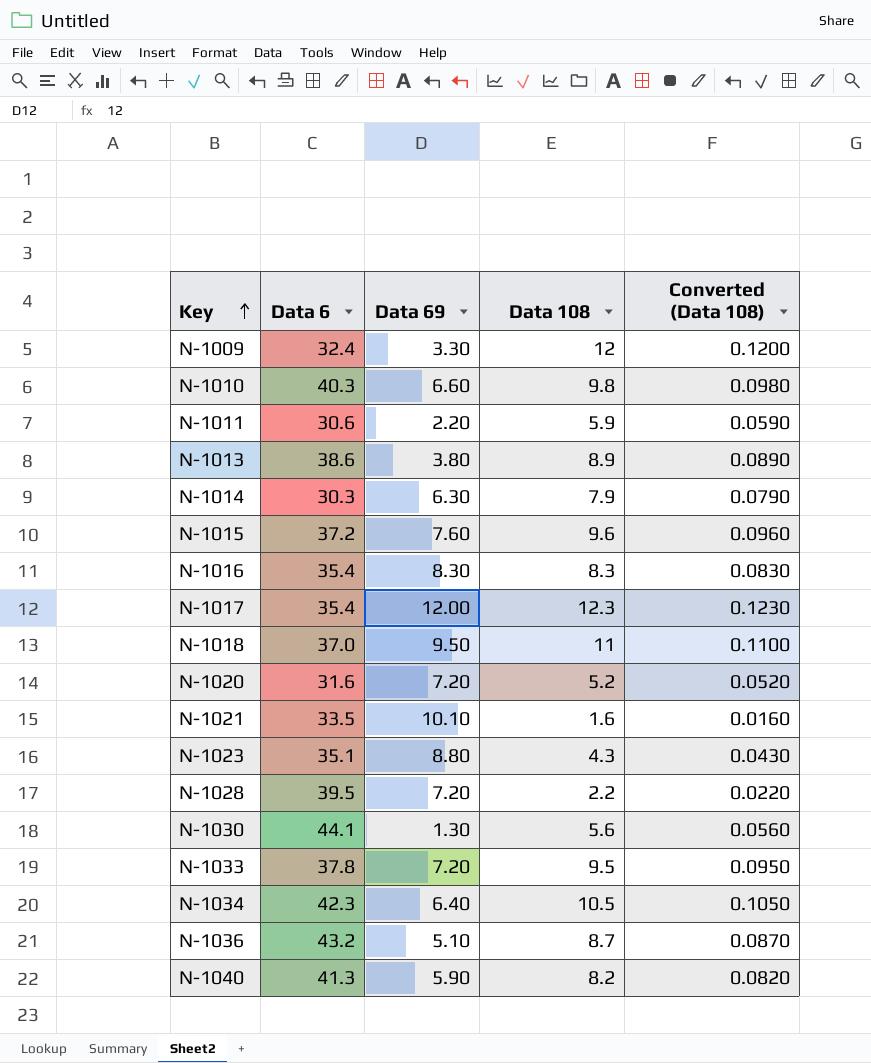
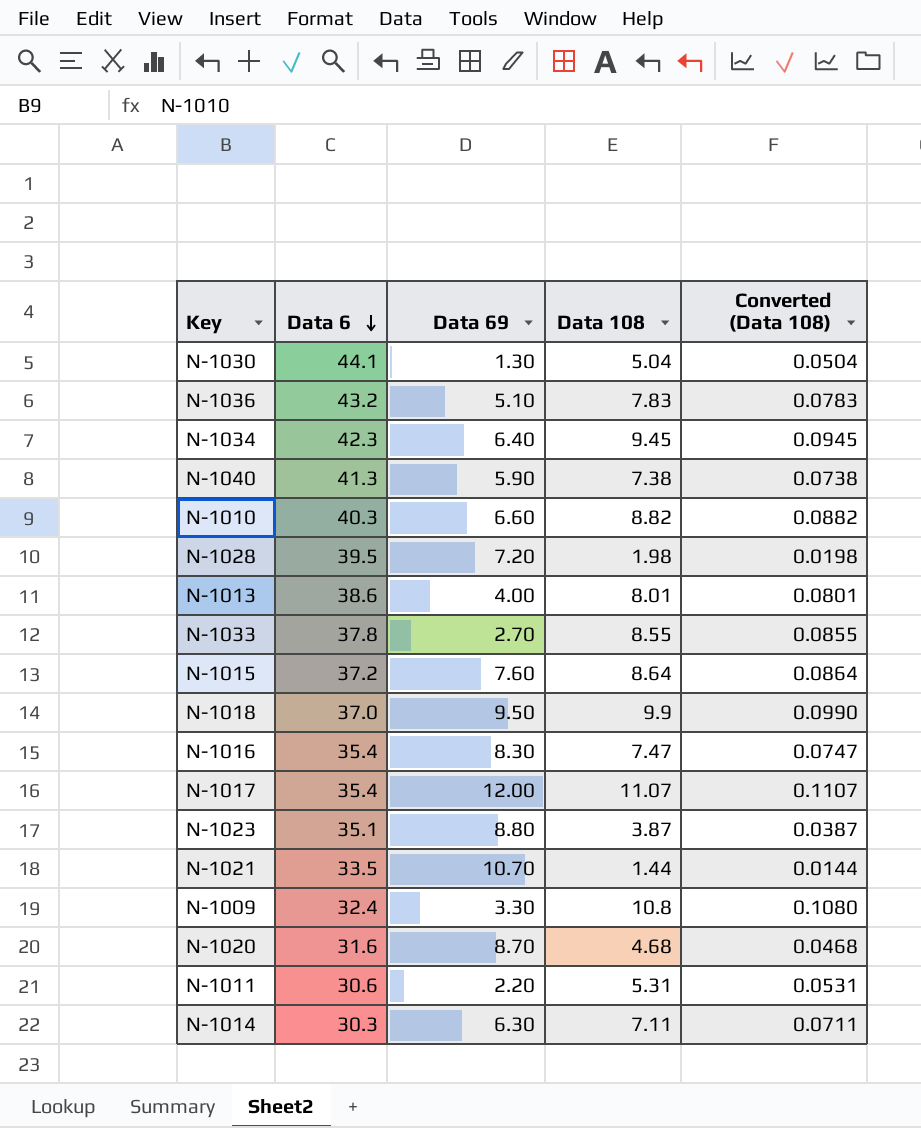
row order: Key ascending -> Data 6 descending
N-1030 | Data 108: 5.6 -> 5.04
N-1030 | Converted (Data 108): 0.0560 -> 0.0504
N-1036 | Data 108: 8.7 -> 7.83
N-1036 | Converted (Data 108): 0.0870 -> 0.0783
N-1034 | Data 108: 10.5 -> 9.45
N-1034 | Converted (Data 108): 0.1050 -> 0.0945
N-1040 | Data 108: 8.2 -> 7.38
N-1040 | Converted (Data 108): 0.0820 -> 0.0738
N-1010 | Data 108: 9.8 -> 8.82
N-1010 | Converted (Data 108): 0.0980 -> 0.0882
N-1028 | Data 108: 2.2 -> 1.98
N-1028 | Converted (Data 108): 0.0220 -> 0.0198
N-1013 | Data 69: 3.80 -> 4.00
N-1013 | Data 108: 8.9 -> 8.01
N-1013 | Converted (Data 108): 0.0890 -> 0.0801
N-1033 | Data 69: 7.20 -> 2.70
N-1033 | Data 108: 9.5 -> 8.55
N-1033 | Converted (Data 108): 0.0950 -> 0.0855
N-1015 | Data 108: 9.6 -> 8.64
N-1015 | Converted (Data 108): 0.0960 -> 0.0864
N-1018 | Data 108: 11 -> 9.9
N-1018 | Converted (Data 108): 0.1100 -> 0.0990
N-1016 | Data 108: 8.3 -> 7.47
N-1016 | Converted (Data 108): 0.0830 -> 0.0747
N-1017 | Data 108: 12.3 -> 11.07
N-1017 | Converted (Data 108): 0.1230 -> 0.1107
N-1023 | Data 108: 4.3 -> 3.87
N-1023 | Converted (Data 108): 0.0430 -> 0.0387
N-1021 | Data 69: 10.10 -> 10.70
N-1021 | Data 108: 1.6 -> 1.44
N-1021 | Converted (Data 108): 0.0160 -> 0.0144
N-1009 | Data 108: 12 -> 10.8
N-1009 | Converted (Data 108): 0.1200 -> 0.1080
N-1020 | Data 69: 7.20 -> 8.70
N-1020 | Data 108: 5.2 -> 4.68
N-1020 | Converted (Data 108): 0.0520 -> 0.0468
N-1011 | Data 108: 5.9 -> 5.31
N-1011 | Converted (Data 108): 0.0590 -> 0.0531
N-1014 | Data 108: 7.9 -> 7.11
N-1014 | Converted (Data 108): 0.0790 -> 0.0711

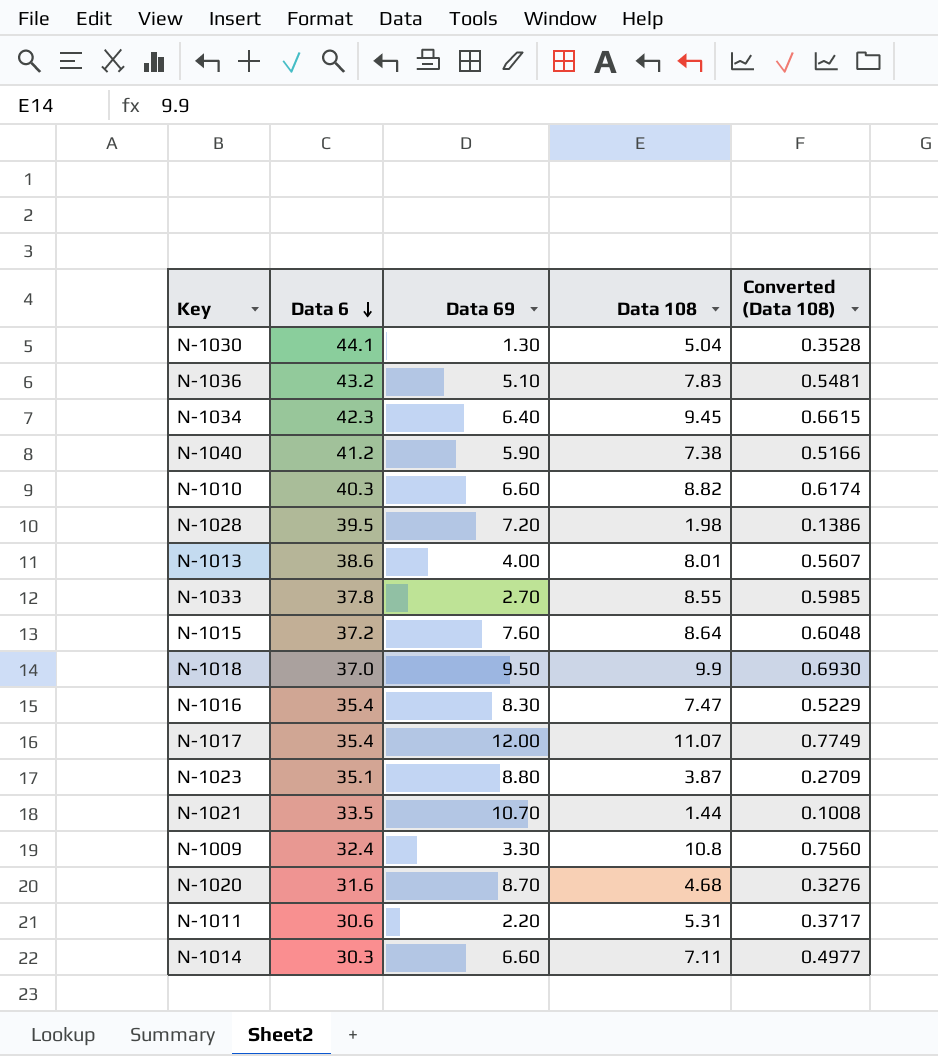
column Converted (Data 108) | formula: [Data 108] * 0.01 -> [Data 108] * 0.07
N-1040 | Data 6: 41.3 -> 41.2
N-1014 | Data 69: 6.30 -> 6.60

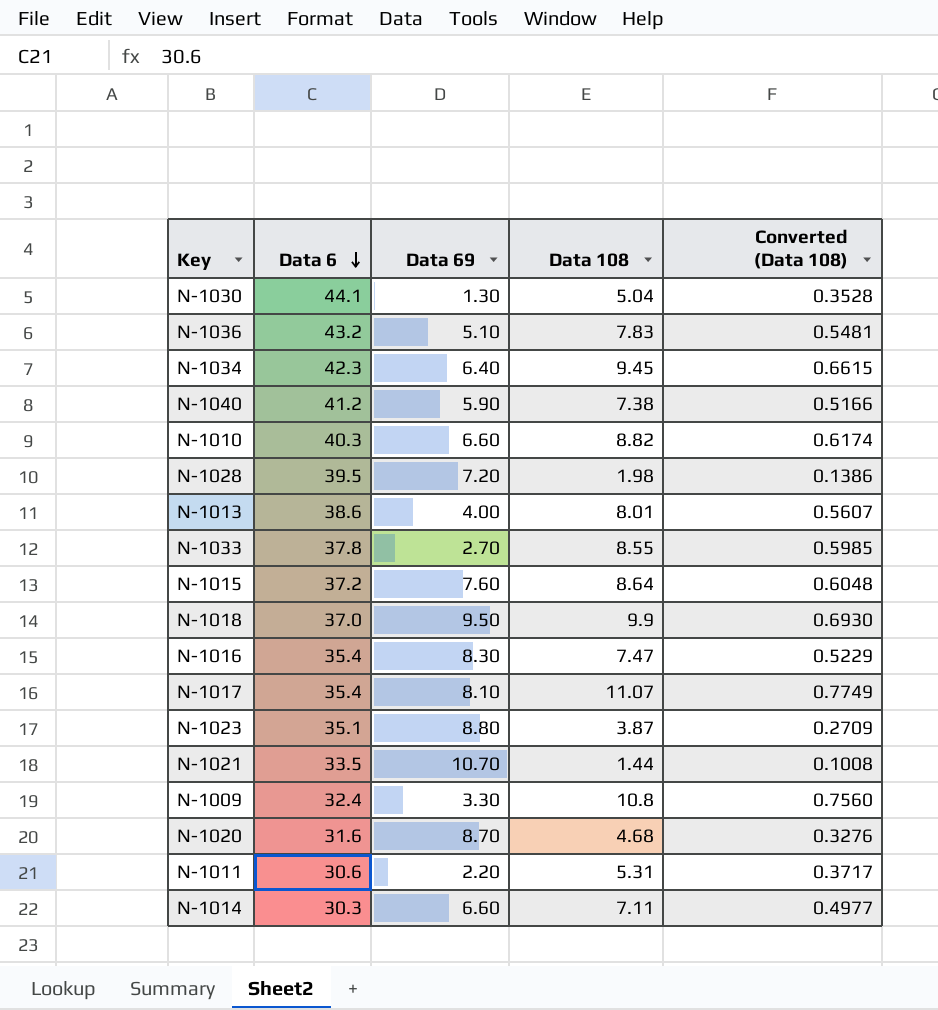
N-1017 | Data 69: 12.00 -> 8.10

